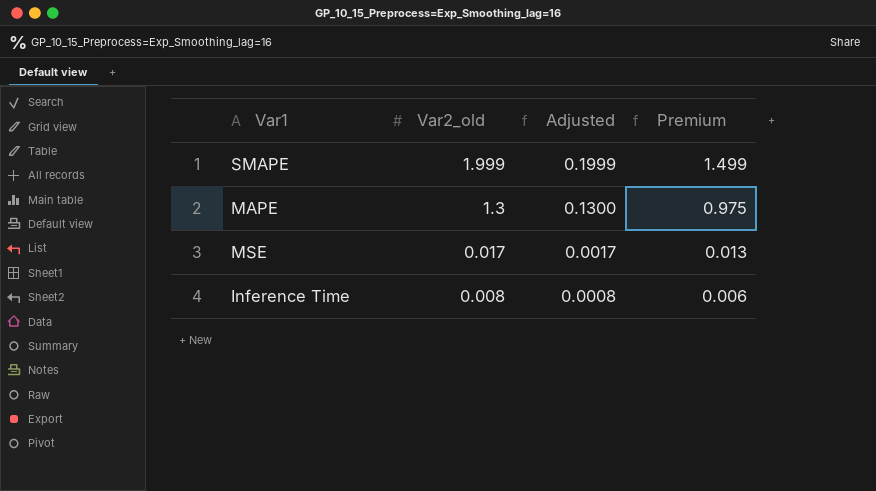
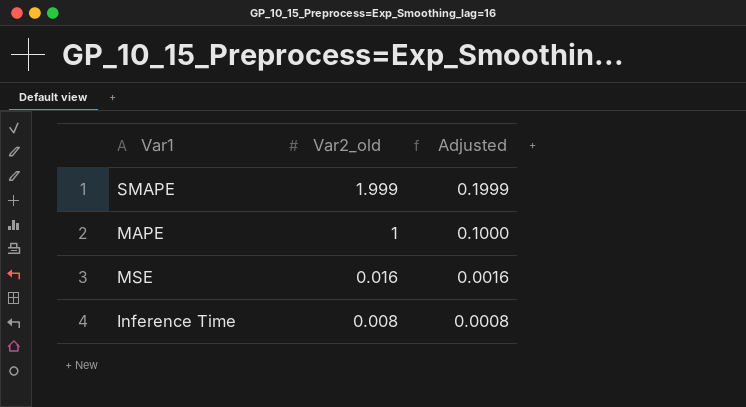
column Premium | formula: [Var2_old] * 0.75 -> none
MAPE | Var2_old: 1.3 -> 1
MAPE | Adjusted: 0.1300 -> 0.1000
MSE | Var2_old: 0.017 -> 0.016
MSE | Adjusted: 0.0017 -> 0.0016

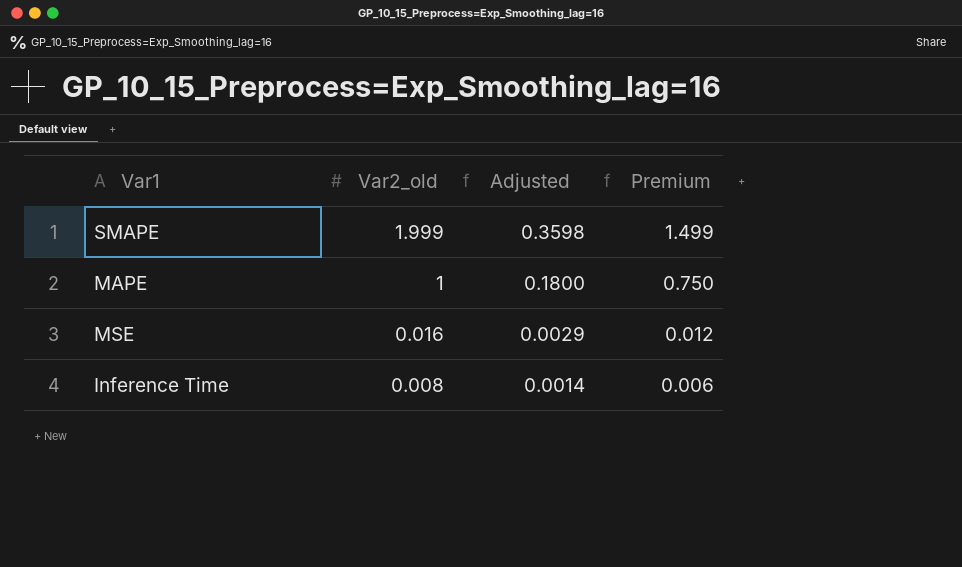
column Adjusted | formula: [Var2_old] * 0.1 -> [Var2_old] * 0.18
column Premium | formula: none -> [Var2_old] * 0.75

